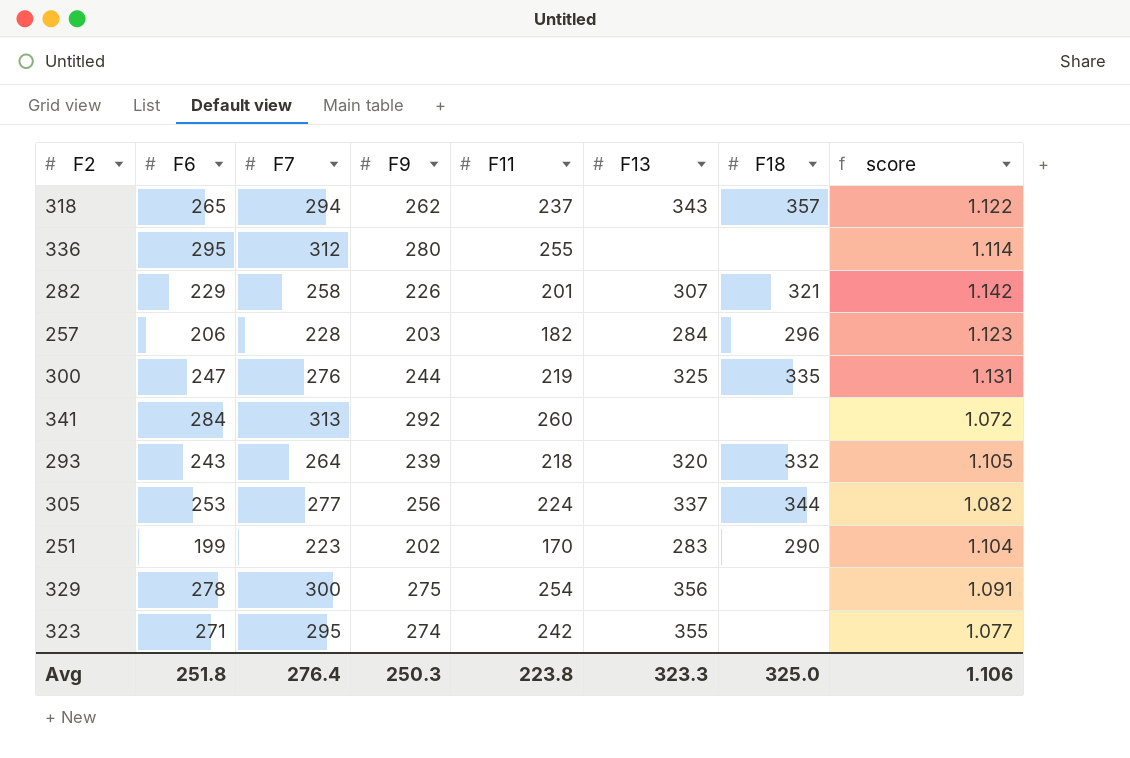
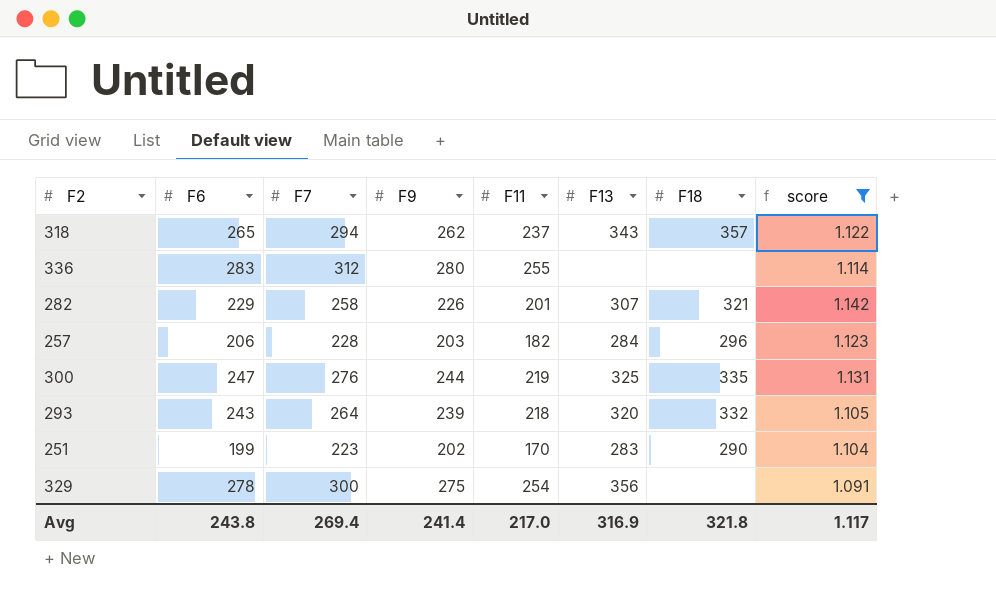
filter: none -> score >= 1.091
336 | F6: 295 -> 283
Avg | F6: 251.8 -> 243.8
Avg | F7: 276.4 -> 269.4
Avg | F9: 250.3 -> 241.4
Avg | F11: 223.8 -> 217.0
Avg | F13: 323.3 -> 316.9
Avg | F18: 325.0 -> 321.8
Avg | score: 1.106 -> 1.117

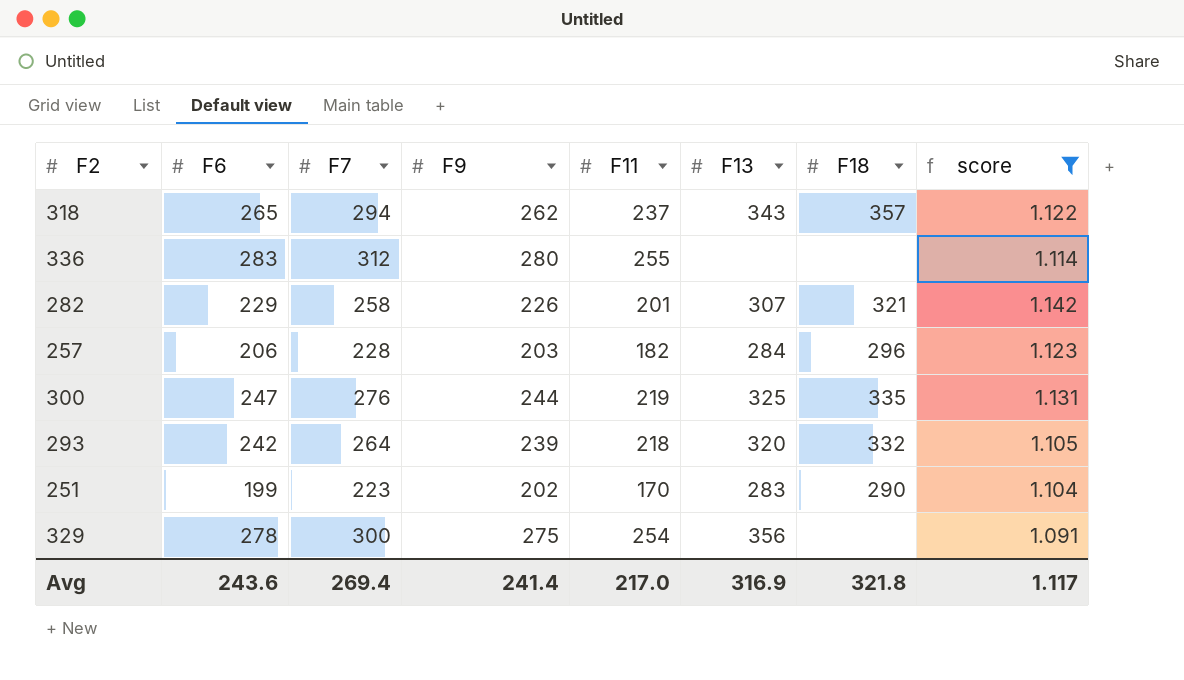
293 | F6: 243 -> 242
Avg | F6: 243.8 -> 243.6

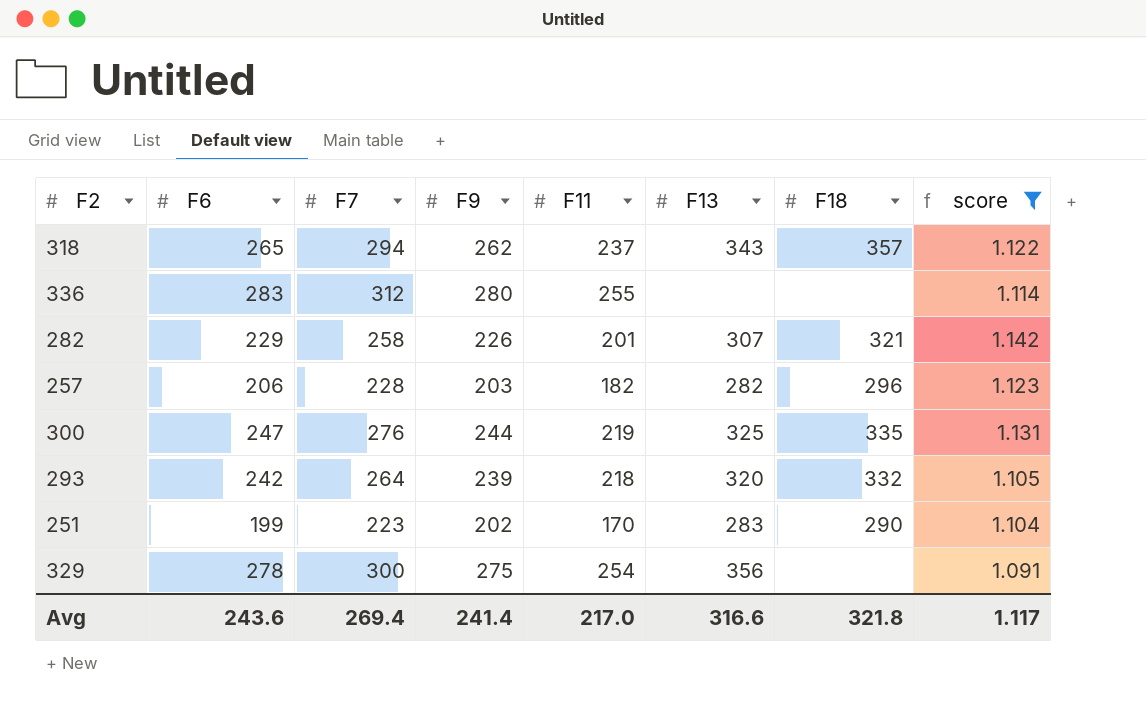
257 | F13: 284 -> 282
Avg | F13: 316.9 -> 316.6

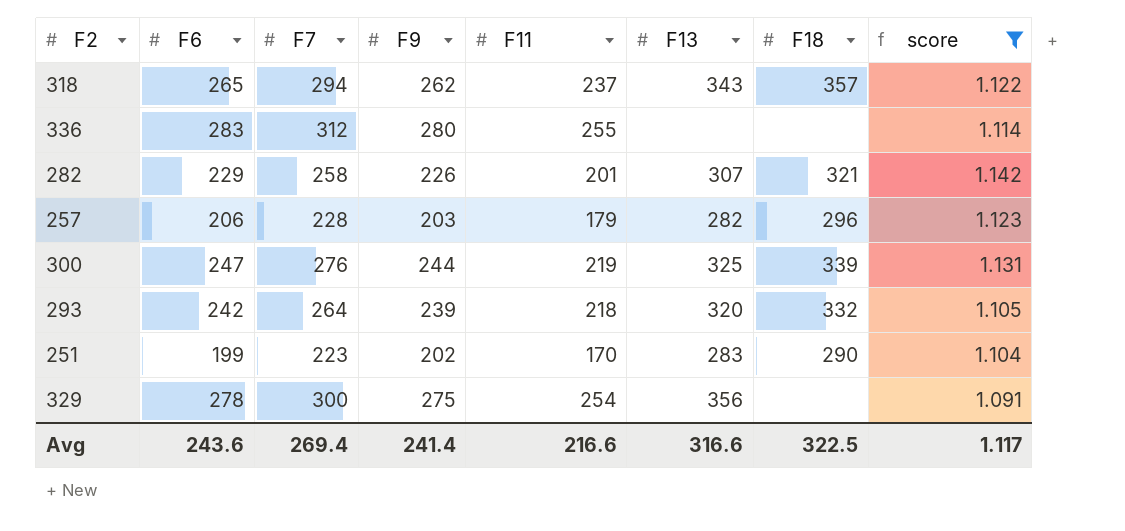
257 | F11: 182 -> 179
300 | F18: 335 -> 339
Avg | F11: 217.0 -> 216.6
Avg | F18: 321.8 -> 322.5

